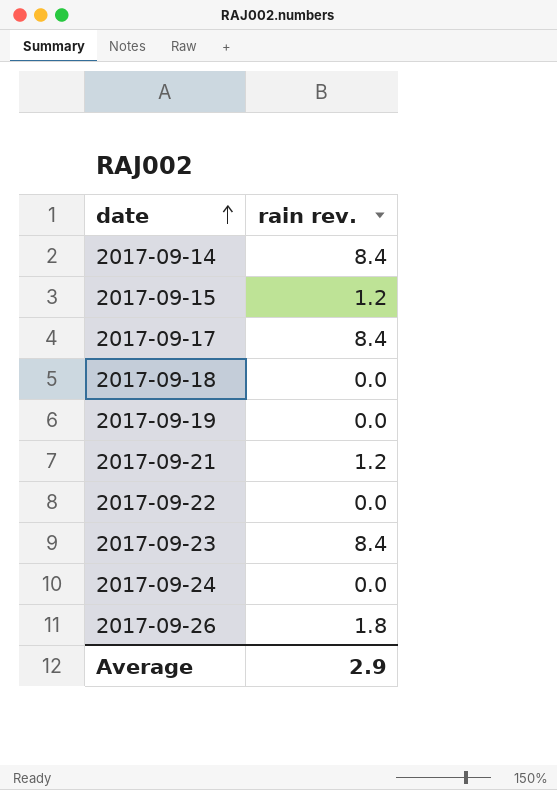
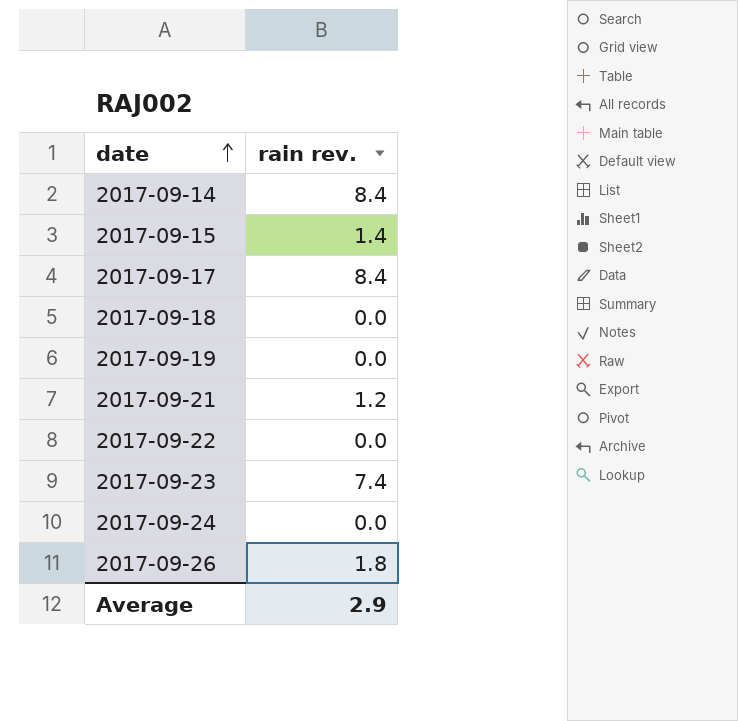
2017-09-15 | rain rev.: 1.2 -> 1.4
2017-09-23 | rain rev.: 8.4 -> 7.4

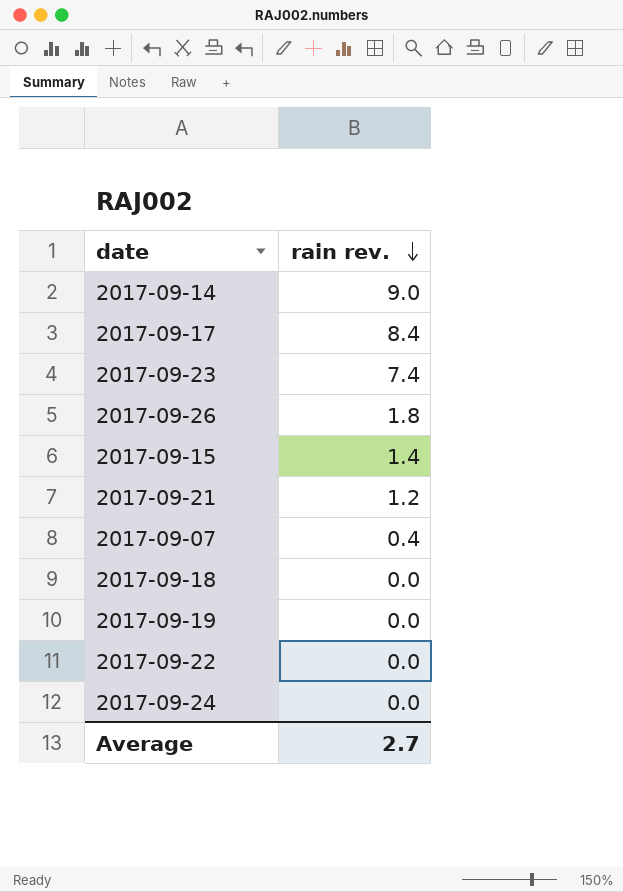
row order: date ascending -> rain rev. descending
2017-09-14 | rain rev.: 8.4 -> 9.0
row 2017-09-07: none -> 0.4
Average | rain rev.: 2.9 -> 2.7

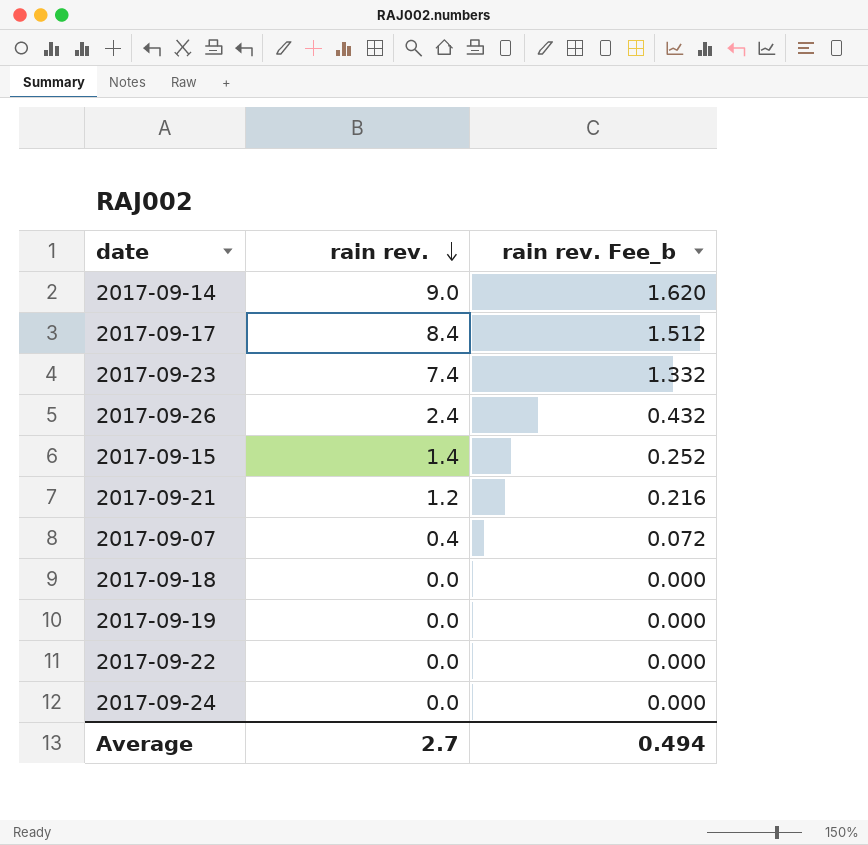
column rain rev. Fee_b | formula: none -> [rain rev.] * 0.18
2017-09-26 | rain rev.: 1.8 -> 2.4

